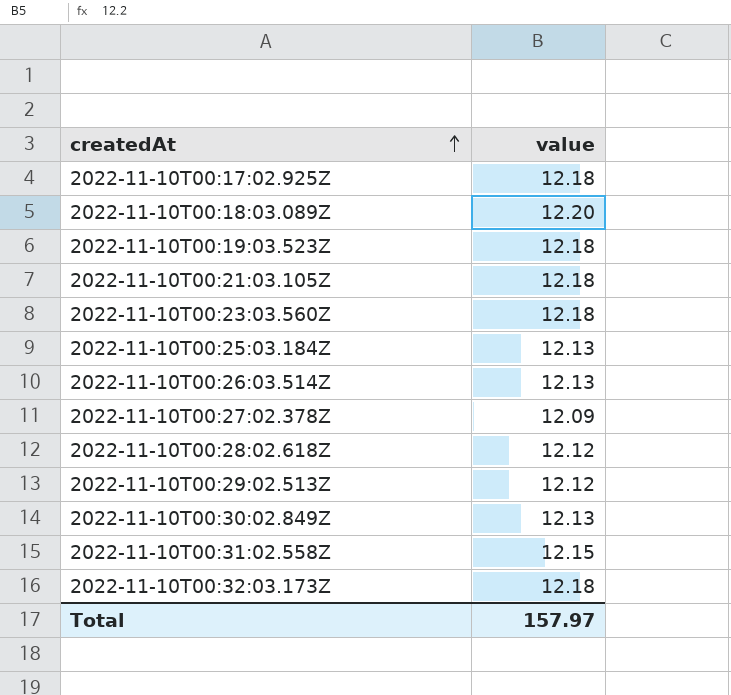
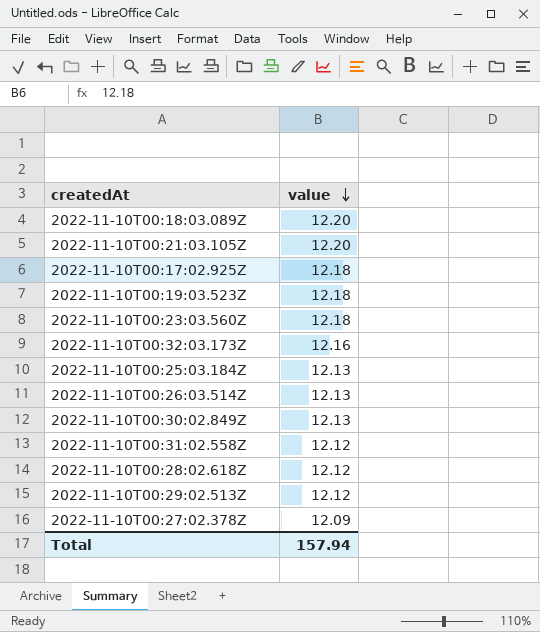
row order: createdAt ascending -> value descending
2022-11-10T00:21:03.105Z | value: 12.18 -> 12.20
2022-11-10T00:32:03.173Z | value: 12.18 -> 12.16
2022-11-10T00:31:02.558Z | value: 12.15 -> 12.12
Total | value: 157.97 -> 157.94

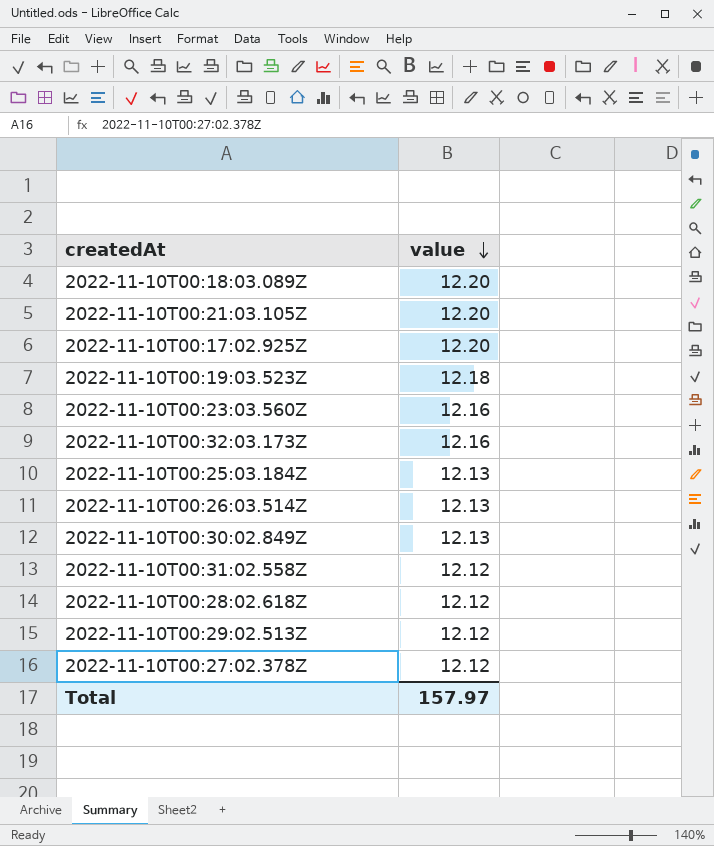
2022-11-10T00:17:02.925Z | value: 12.18 -> 12.20
2022-11-10T00:23:03.560Z | value: 12.18 -> 12.16
2022-11-10T00:27:02.378Z | value: 12.09 -> 12.12
Total | value: 157.94 -> 157.97

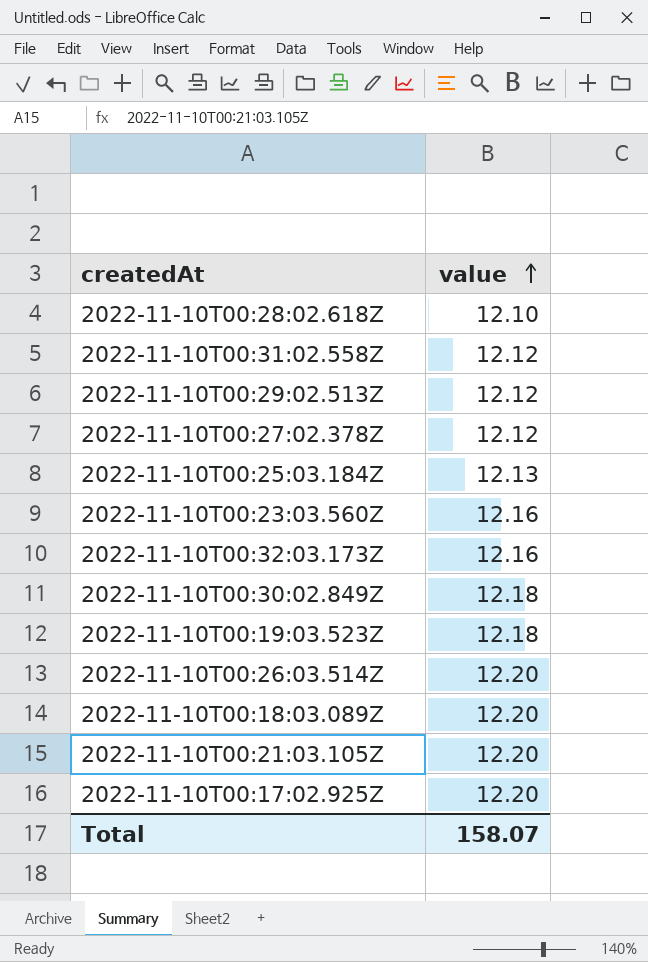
row order: value descending -> value ascending
2022-11-10T00:28:02.618Z | value: 12.12 -> 12.10
2022-11-10T00:30:02.849Z | value: 12.13 -> 12.18
2022-11-10T00:26:03.514Z | value: 12.13 -> 12.20
Total | value: 157.97 -> 158.07

